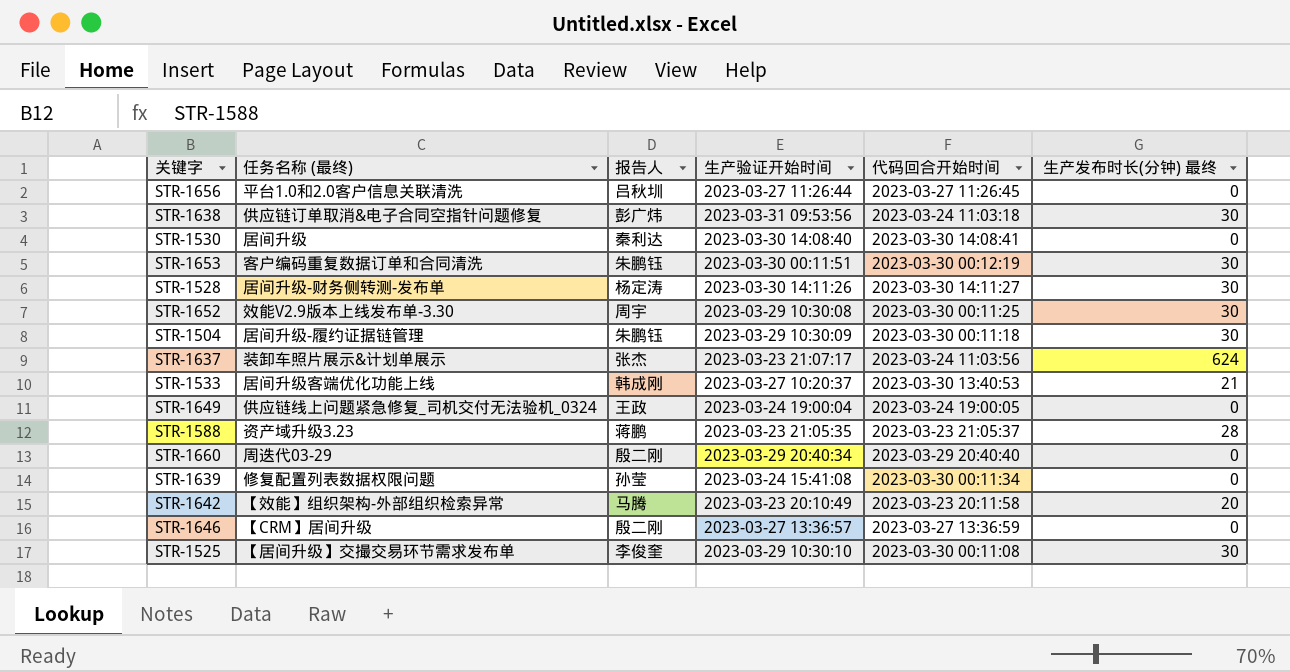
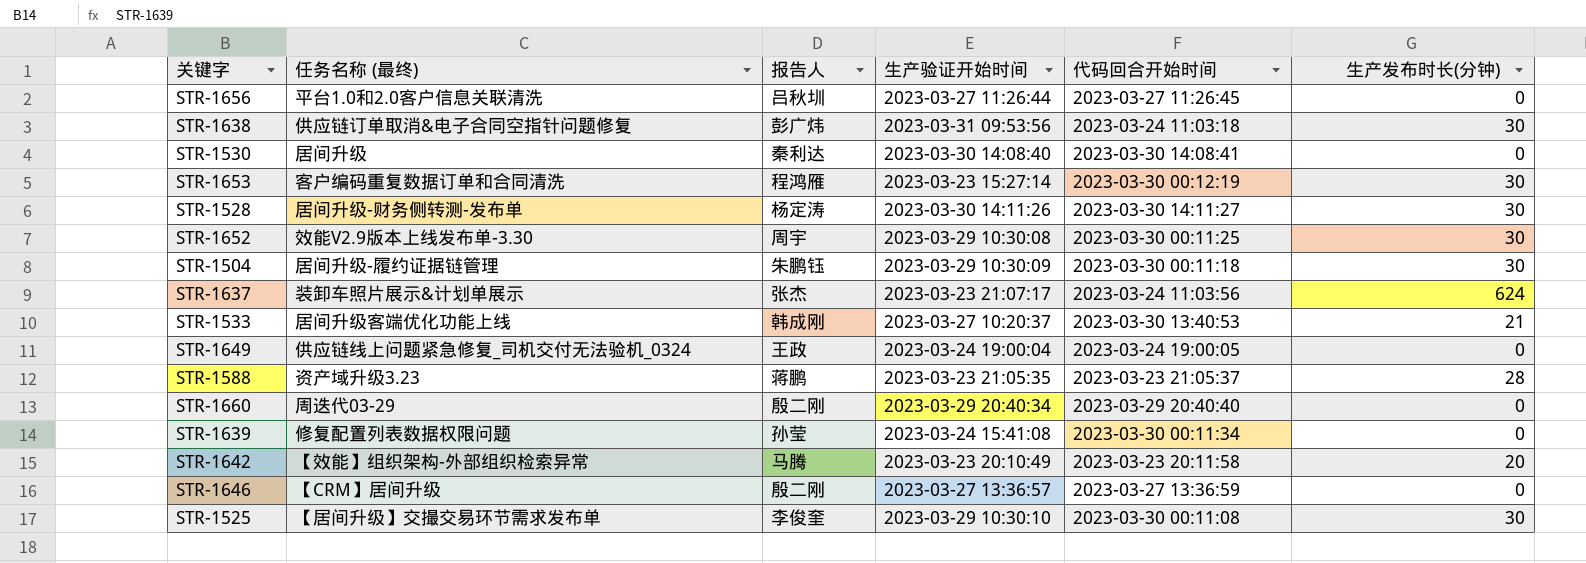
column name: 生产发布时长(分钟) 最终 -> 生产发布时长(分钟)
STR-1653 | 报告人: 朱鹏钰 -> 程鸿雁
STR-1653 | 生产验证开始时间: 2023-03-30 00:11:51 -> 2023-03-23 15:27:14

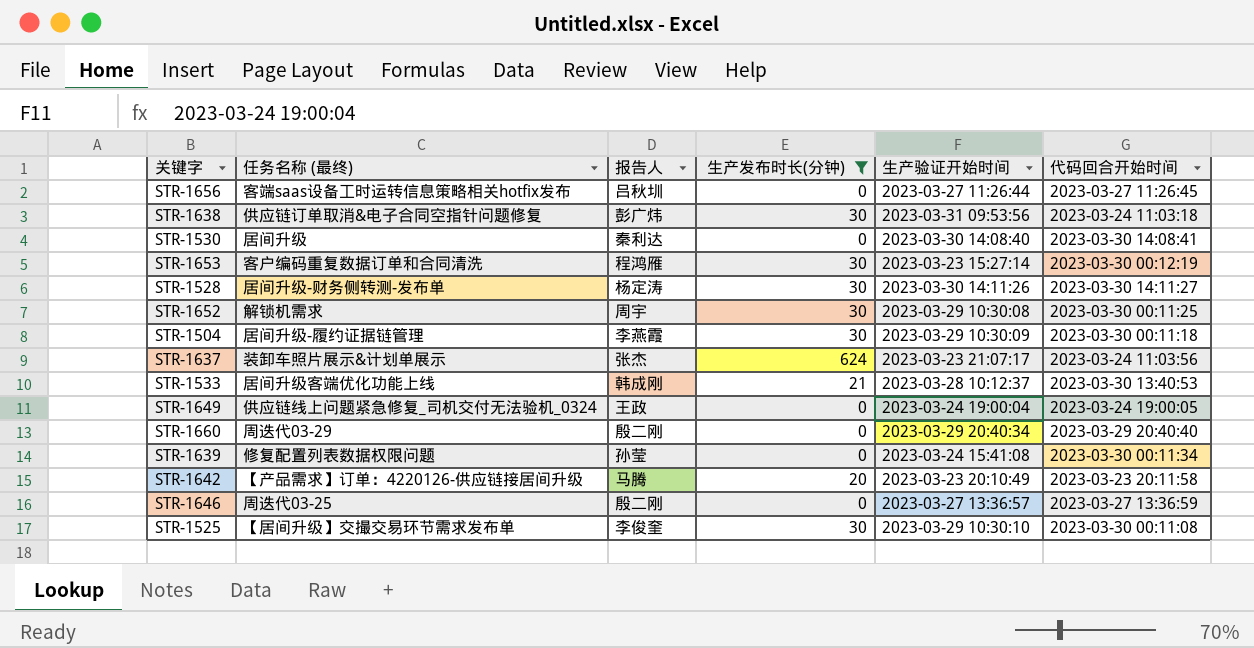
filter: none -> 生产发布时长(分钟) != 28
column 生产发布时长(分钟) | position: 6 -> 4
STR-1656 | 任务名称 (最终): 平台1.0和2.0客户信息关联清洗 -> 客端saas设备工时运转信息策略相关hotfix发布
STR-1652 | 任务名称 (最终): 效能V2.9版本上线发布单-3.30 -> 解锁机需求
STR-1504 | 报告人: 朱鹏钰 -> 李燕霞
STR-1533 | 生产验证开始时间: 2023-03-27 10:20:37 -> 2023-03-28 10:12:37
STR-1642 | 任务名称 (最终): 【效能】组织架构-外部组织检索异常 -> 【产品需求】订单：4220126-供应链接居间升级
STR-1646 | 任务名称 (最终): 【CRM】居间升级 -> 周迭代03-25

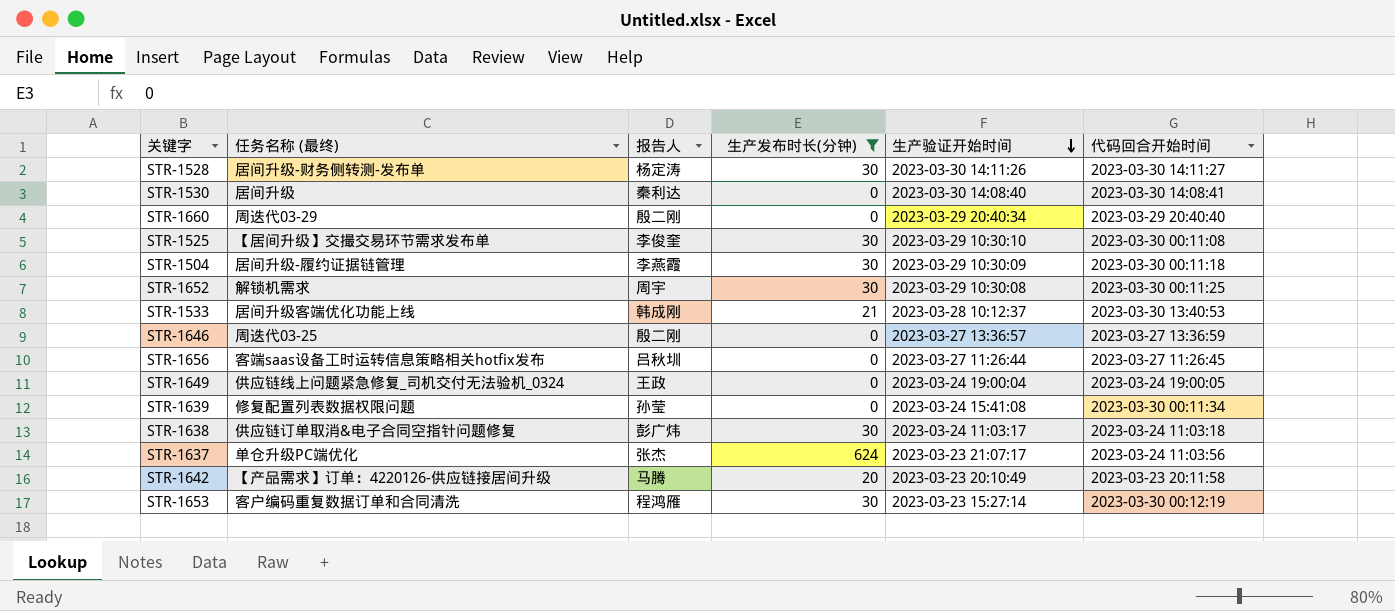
row order: none -> 生产验证开始时间 descending
STR-1638 | 生产验证开始时间: 2023-03-31 09:53:56 -> 2023-03-24 11:03:17
STR-1637 | 任务名称 (最终): 装卸车照片展示&计划单展示 -> 单仓升级PC端优化

